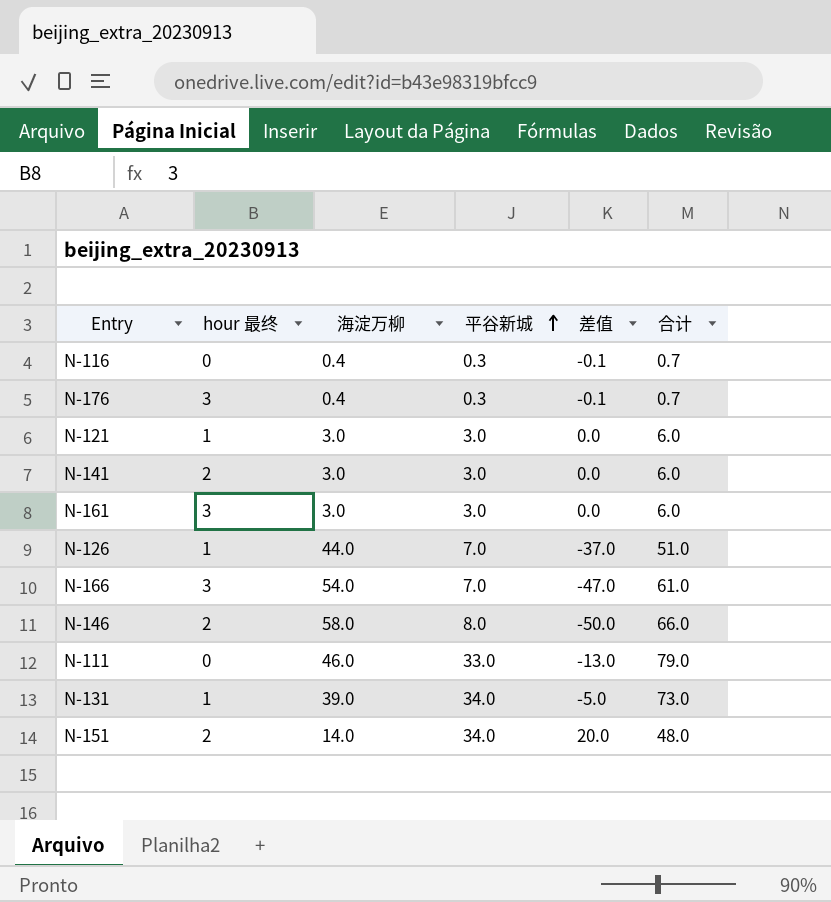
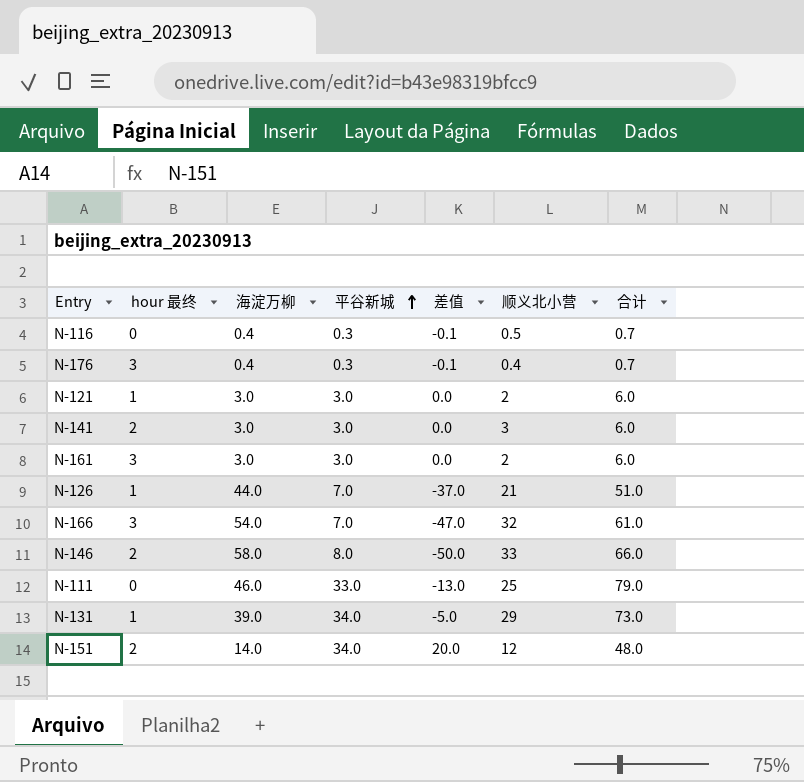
column 顺义北小营 | position: none -> 6

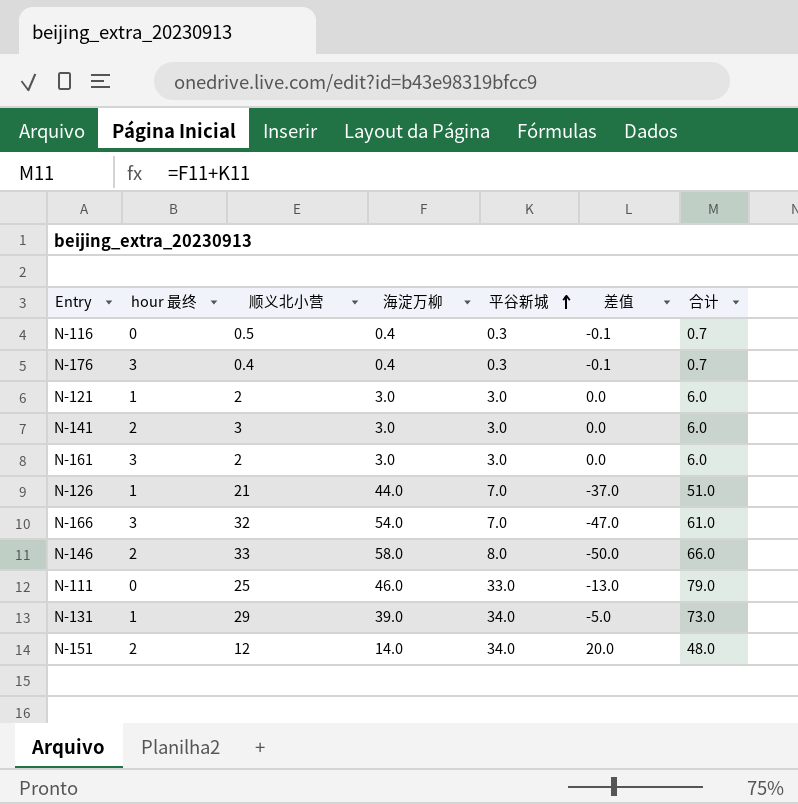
column 顺义北小营 | position: 6 -> 3

